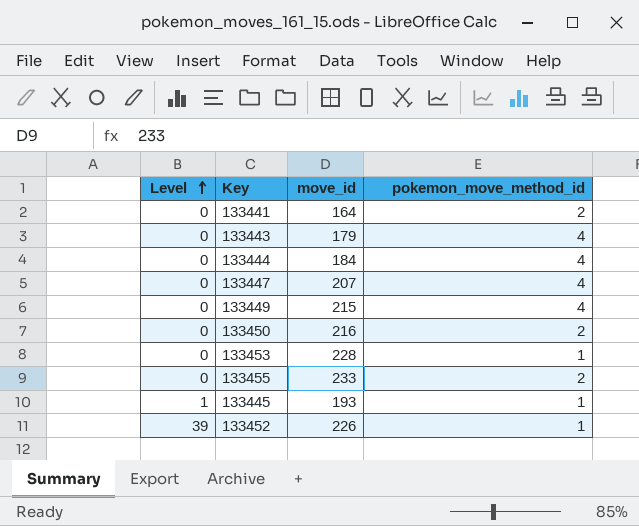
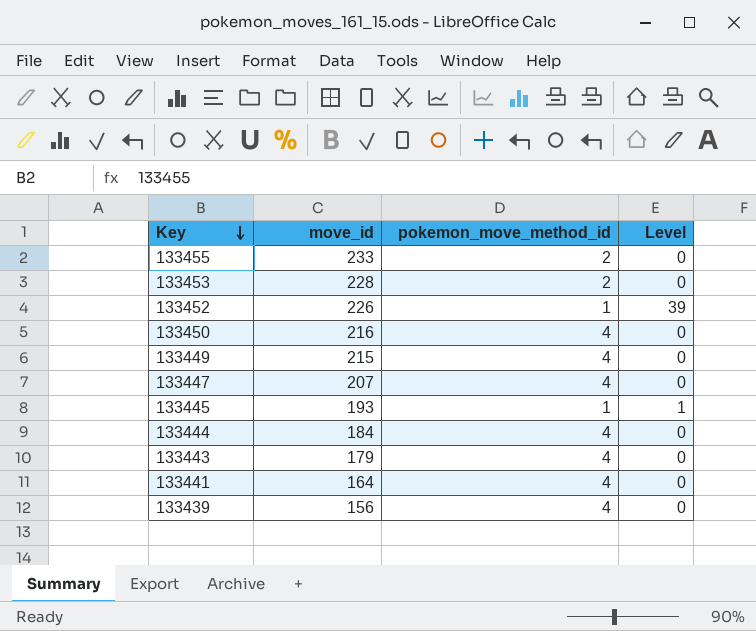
row order: Level ascending -> Key descending
column Level | position: 1 -> 4
133453 | pokemon_move_method_id: 1 -> 2
133450 | pokemon_move_method_id: 2 -> 4
133441 | pokemon_move_method_id: 2 -> 4
row 133439: none -> 156 | 4 | 0

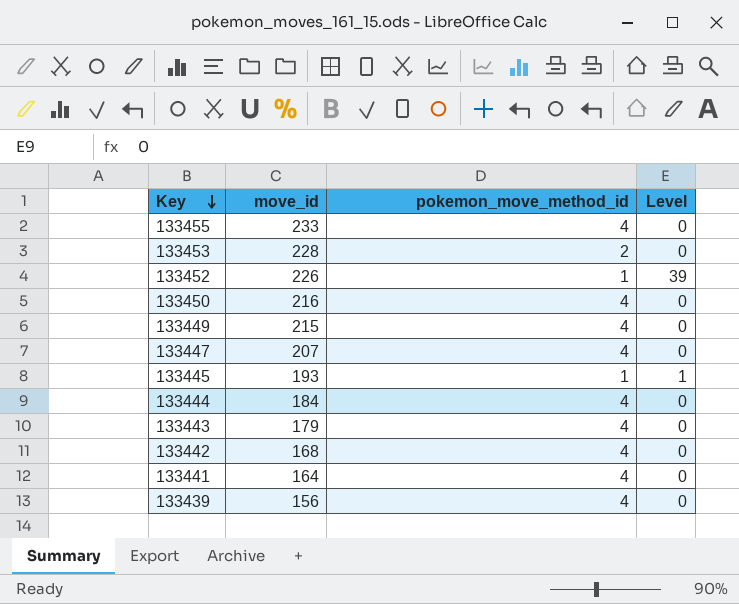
133455 | pokemon_move_method_id: 2 -> 4
row 133442: none -> 168 | 4 | 0

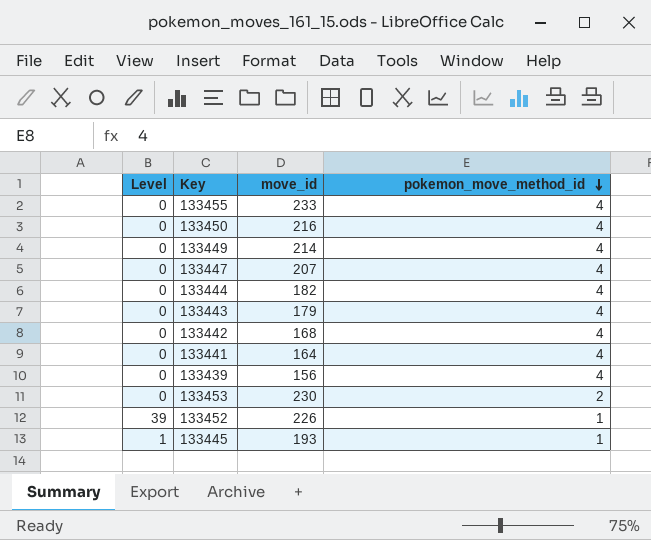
row order: Key descending -> pokemon_move_method_id descending
column Level | position: 4 -> 1
133449 | move_id: 215 -> 214
133444 | move_id: 184 -> 182
133453 | move_id: 228 -> 230

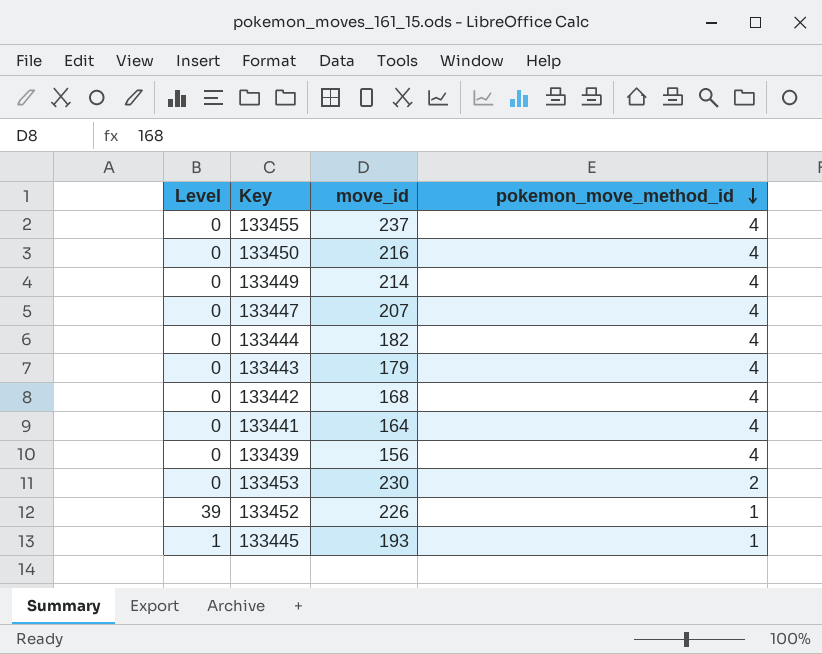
133455 | move_id: 233 -> 237

